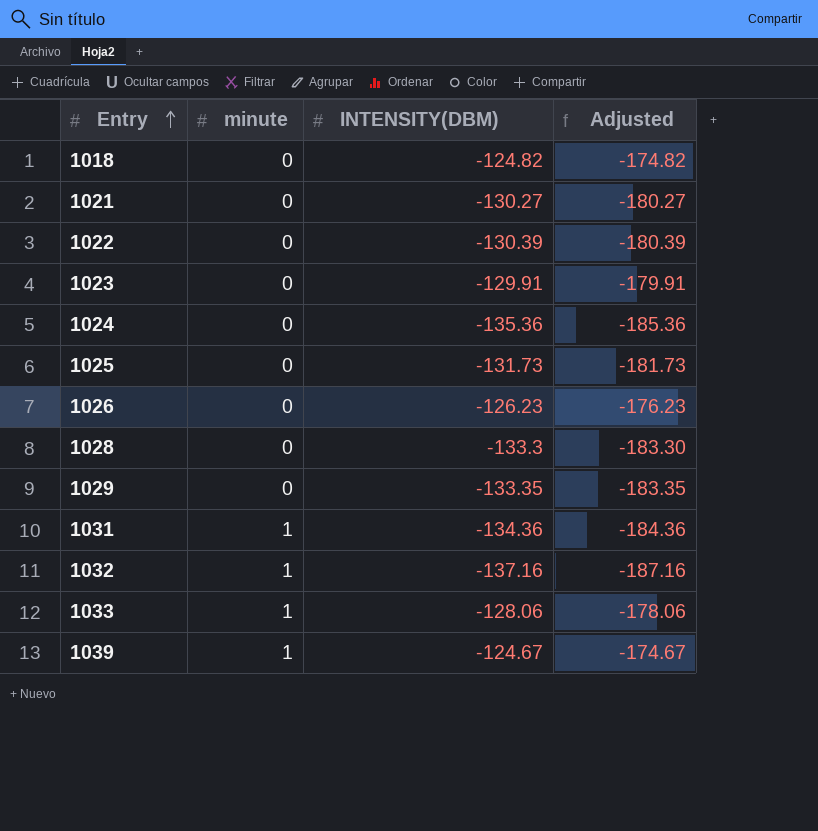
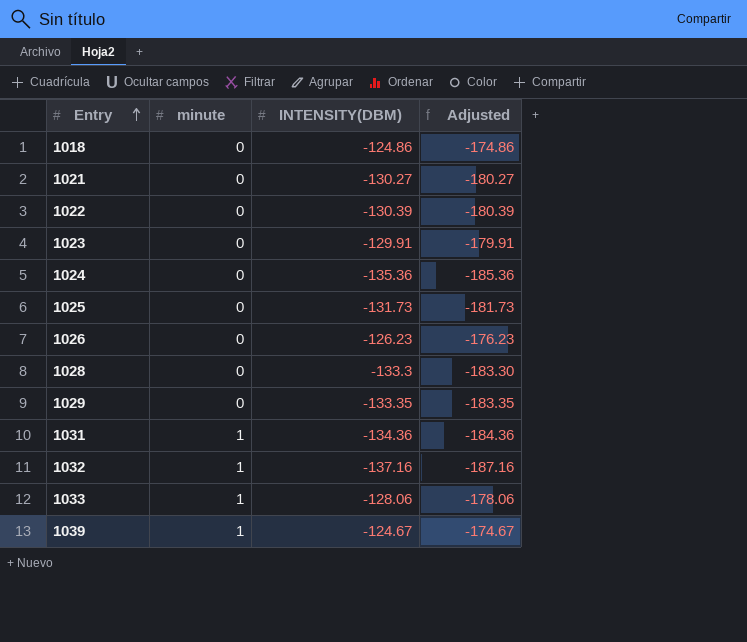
1018 | INTENSITY(DBM): -124.82 -> -124.86
1018 | Adjusted: -174.82 -> -174.86

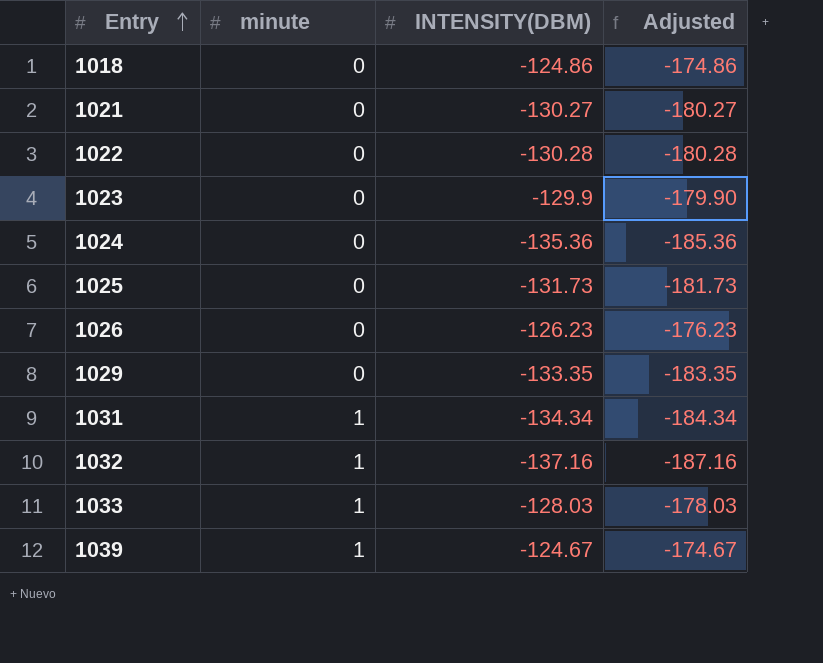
row 1028: 0 | -133.3 | -183.30 -> none
1022 | INTENSITY(DBM): -130.39 -> -130.28
1022 | Adjusted: -180.39 -> -180.28
1023 | INTENSITY(DBM): -129.91 -> -129.9
1023 | Adjusted: -179.91 -> -179.90
1031 | INTENSITY(DBM): -134.36 -> -134.34
1031 | Adjusted: -184.36 -> -184.34
1033 | INTENSITY(DBM): -128.06 -> -128.03
1033 | Adjusted: -178.06 -> -178.03

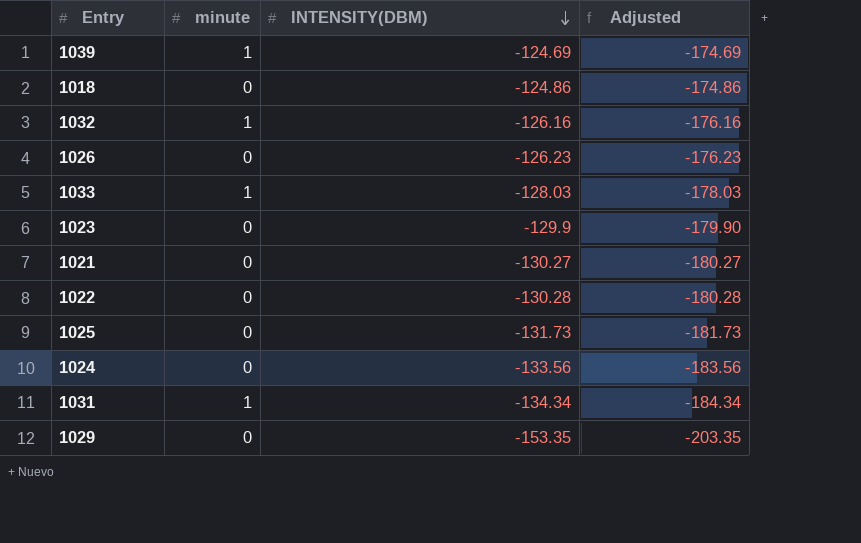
row order: Entry ascending -> INTENSITY(DBM) descending
1039 | INTENSITY(DBM): -124.67 -> -124.69
1039 | Adjusted: -174.67 -> -174.69
1032 | INTENSITY(DBM): -137.16 -> -126.16
1032 | Adjusted: -187.16 -> -176.16
1024 | INTENSITY(DBM): -135.36 -> -133.56
1024 | Adjusted: -185.36 -> -183.56
1029 | INTENSITY(DBM): -133.35 -> -153.35
1029 | Adjusted: -183.35 -> -203.35

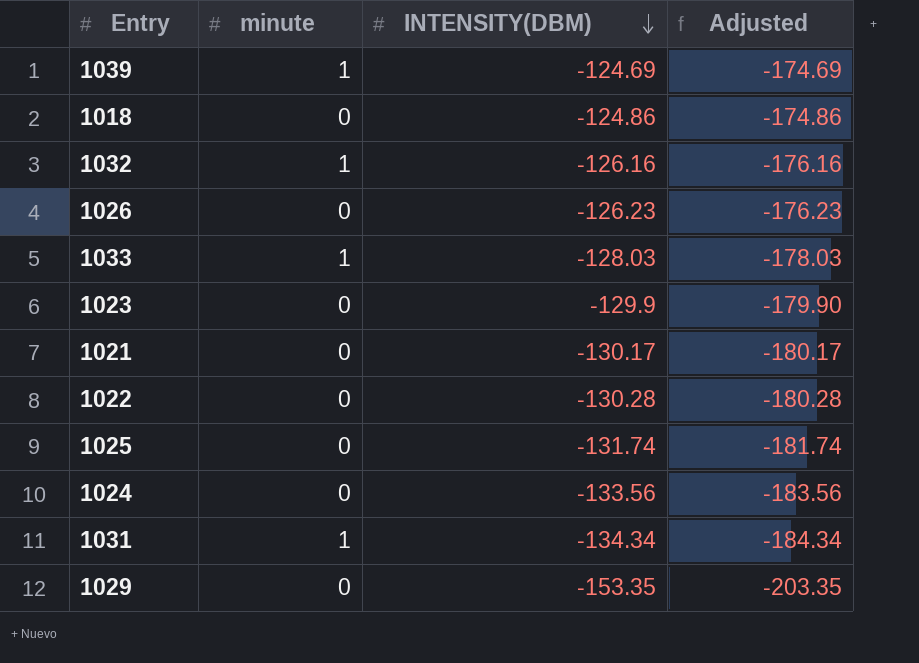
1021 | INTENSITY(DBM): -130.27 -> -130.17
1021 | Adjusted: -180.27 -> -180.17
1025 | INTENSITY(DBM): -131.73 -> -131.74
1025 | Adjusted: -181.73 -> -181.74

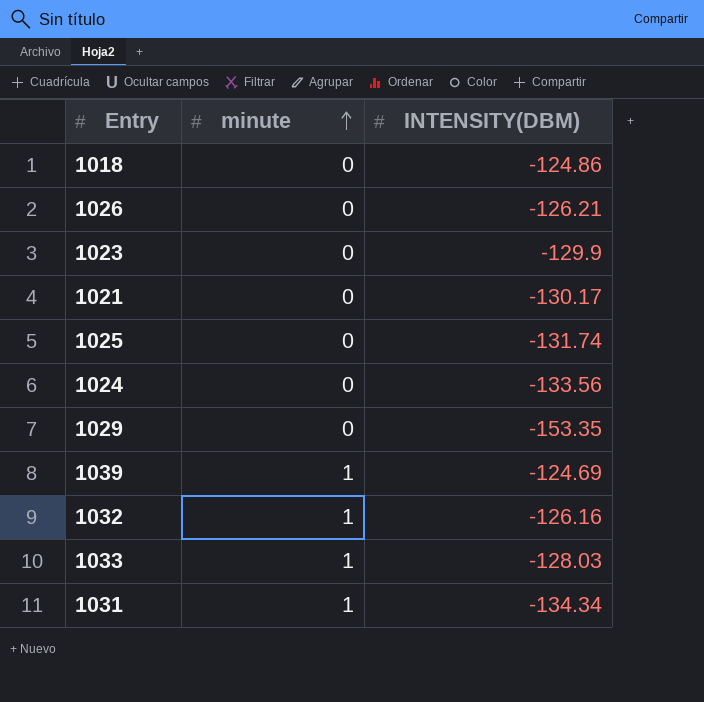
row order: INTENSITY(DBM) descending -> minute ascending
column Adjusted | formula: [INTENSITY(DBM)] - 50 -> none
row 1022: 0 | -130.28 | -180.28 -> none
1026 | INTENSITY(DBM): -126.23 -> -126.21

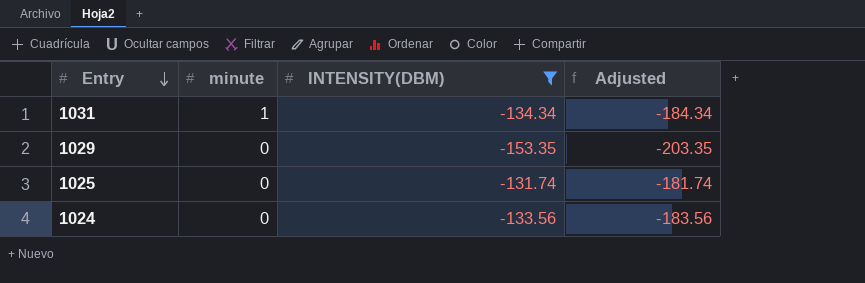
filter: none -> INTENSITY(DBM) <= -131.74
row order: minute ascending -> Entry descending
column Adjusted | formula: none -> [INTENSITY(DBM)] - 50

